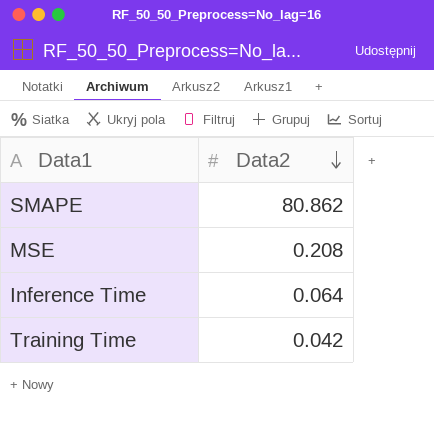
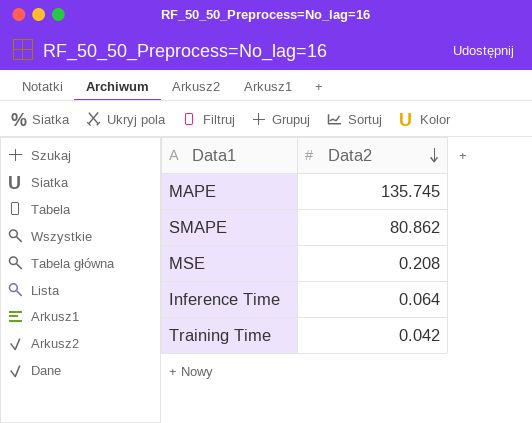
row MAPE: none -> 135.745

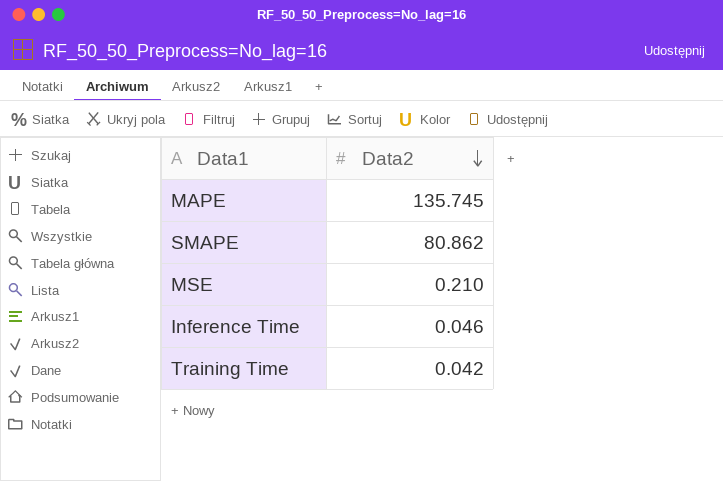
MSE | Data2: 0.208 -> 0.210
Inference Time | Data2: 0.064 -> 0.046

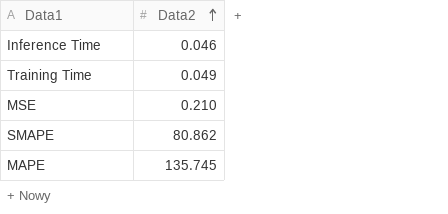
row order: Data2 descending -> Data2 ascending
Training Time | Data2: 0.042 -> 0.049

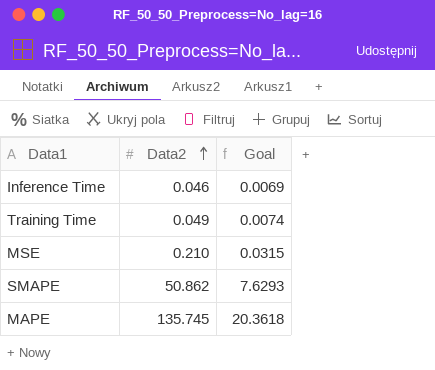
column Goal | formula: none -> [Data2] * 0.15
SMAPE | Data2: 80.862 -> 50.862

